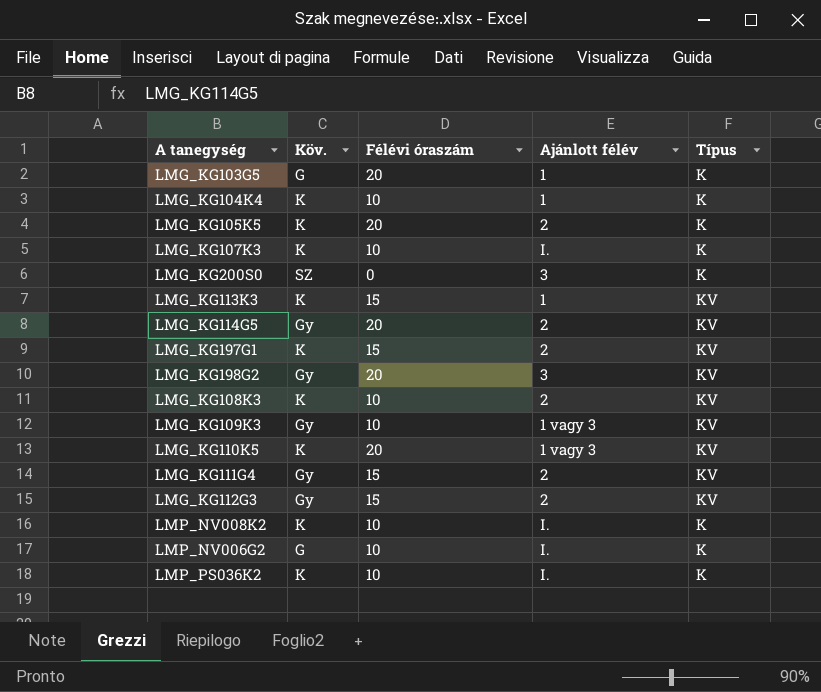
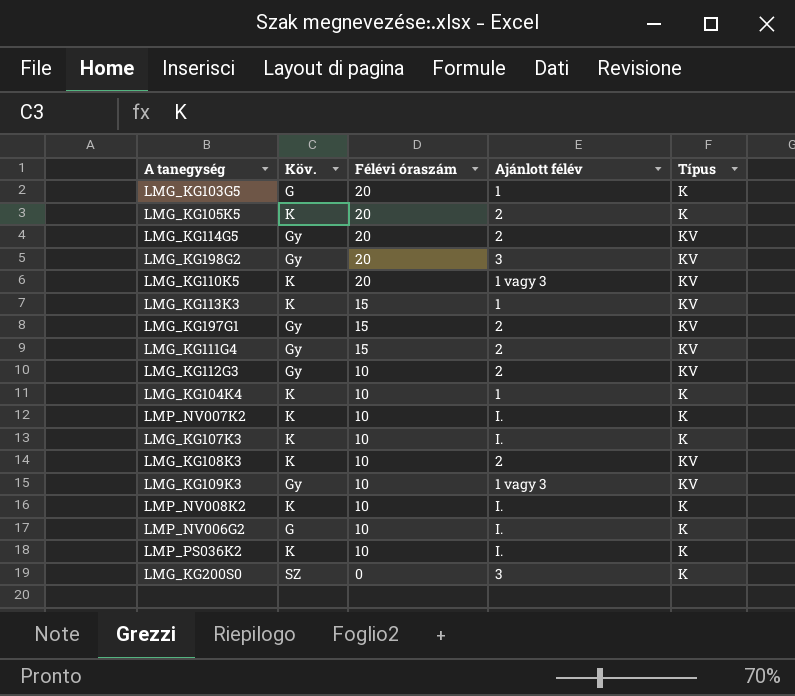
row order: none -> Félévi óraszám descending
LMG_KG197G1 | Köv.: K -> Gy
LMG_KG112G3 | Félévi óraszám: 15 -> 10
row LMP_NV007K2: none -> K | 10 | I. | K

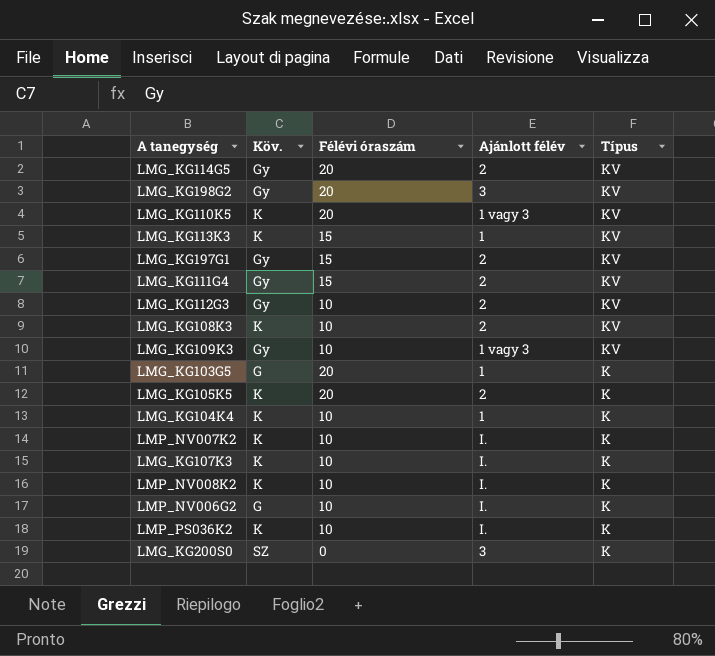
row order: Félévi óraszám descending -> Típus descending

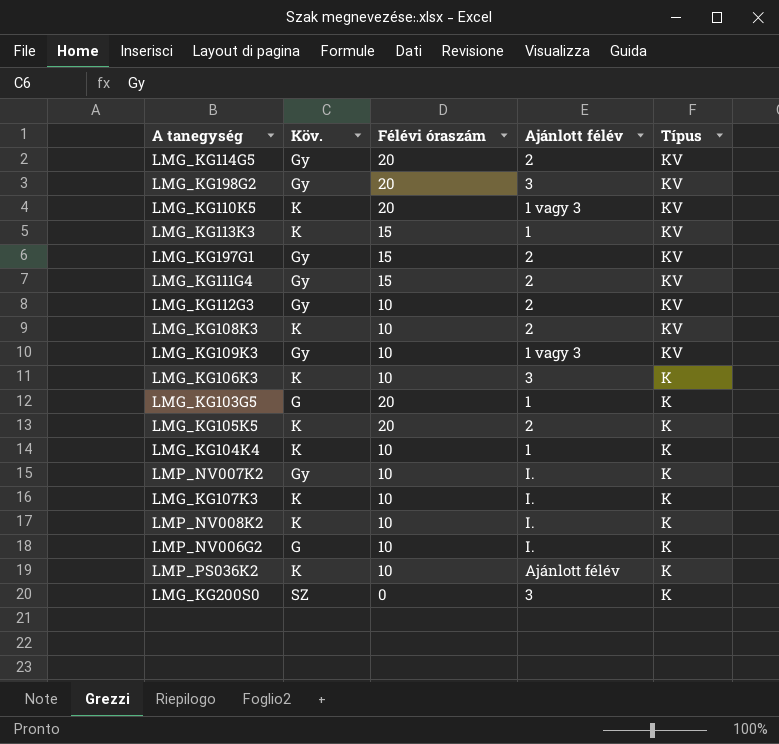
row LMG_KG106K3: none -> K | 10 | 3 | K
LMP_NV007K2 | Köv.: K -> Gy
LMP_PS036K2 | Ajánlott félév: I. -> Ajánlott félév

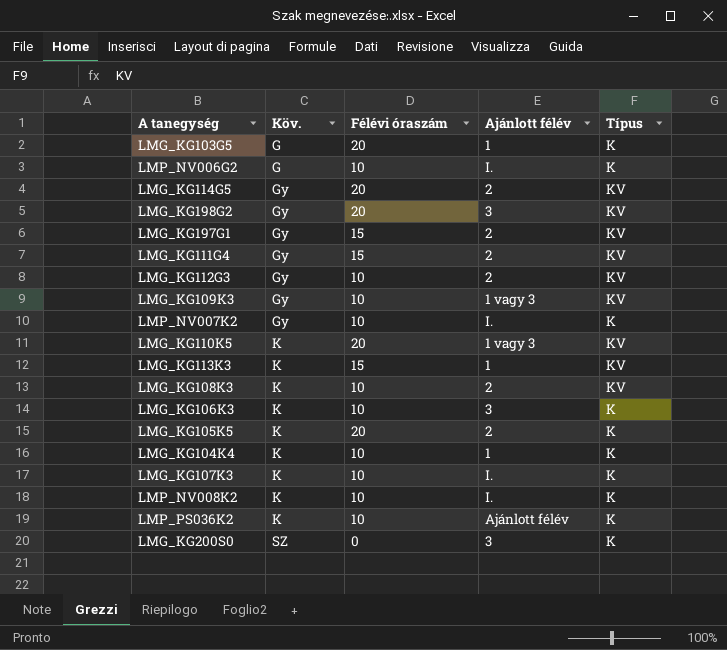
row order: Típus descending -> Köv. ascending

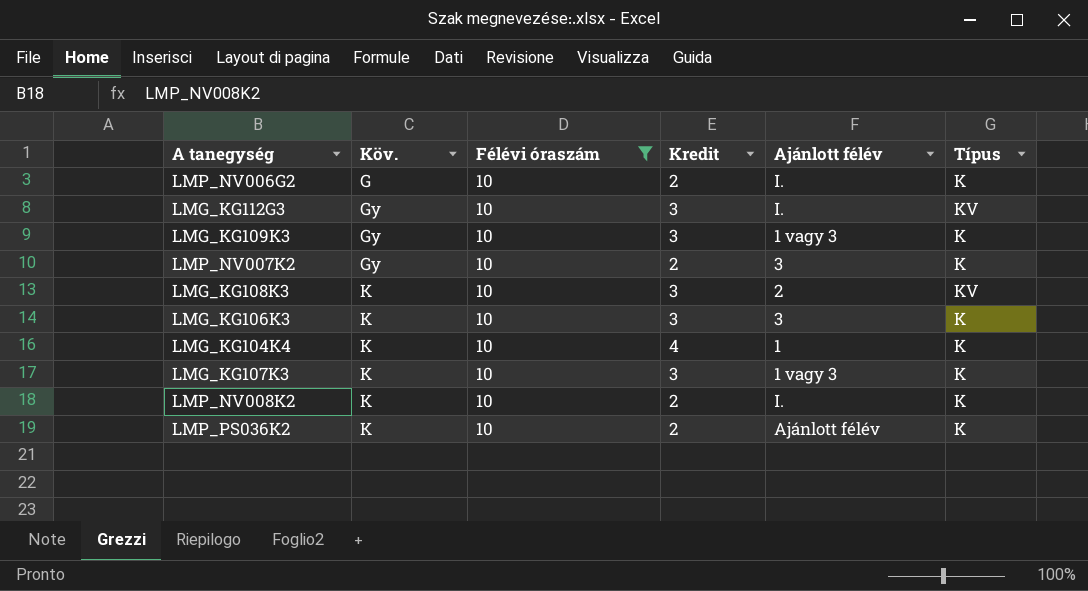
filter: none -> Félévi óraszám = 10
column Kredit | position: none -> 4
LMG_KG112G3 | Ajánlott félév: 2 -> I.
LMG_KG109K3 | Típus: KV -> K
LMP_NV007K2 | Ajánlott félév: I. -> 3
LMG_KG107K3 | Ajánlott félév: I. -> 1 vagy 3

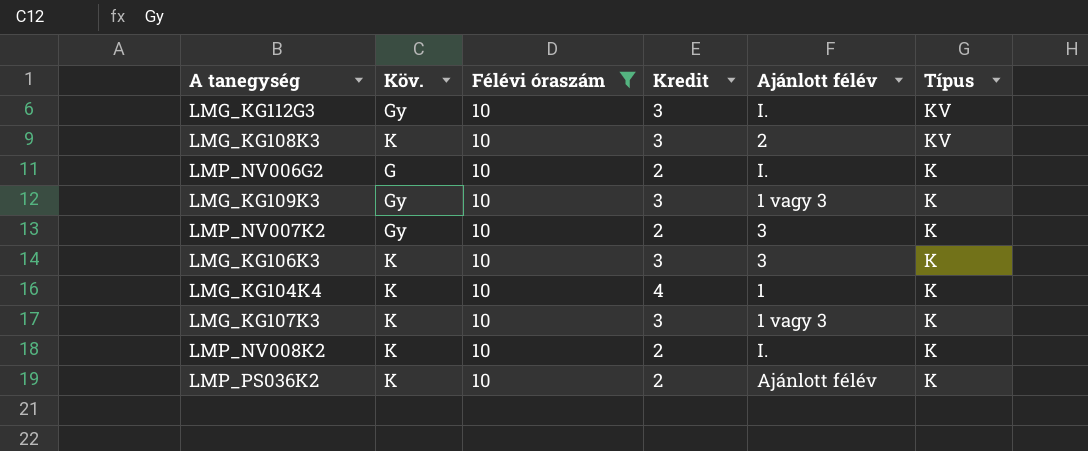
row order: Köv. ascending -> Típus descending

